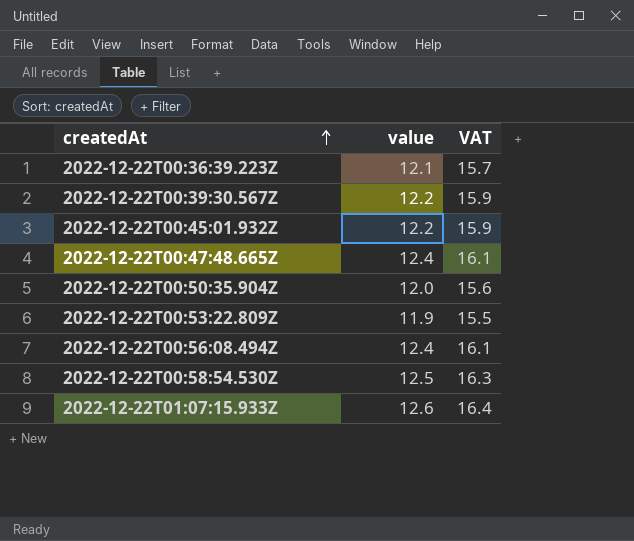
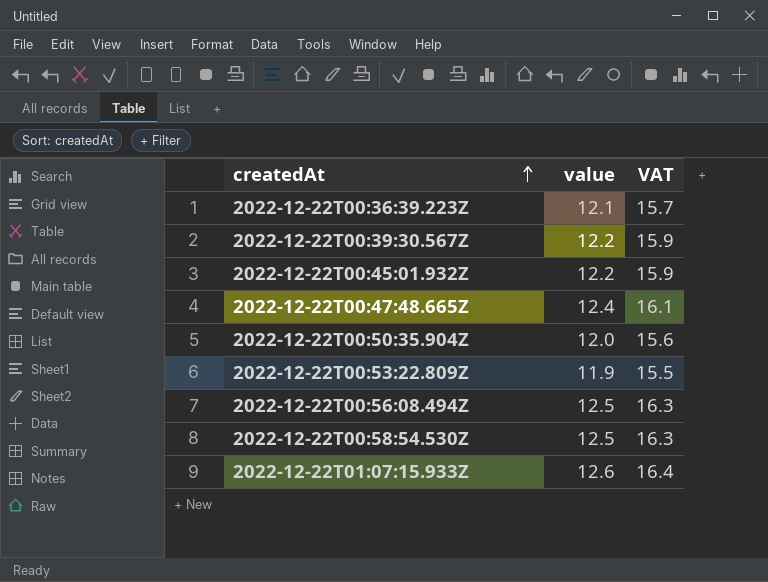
2022-12-22T00:56:08.494Z | value: 12.4 -> 12.5
2022-12-22T00:56:08.494Z | VAT: 16.1 -> 16.3

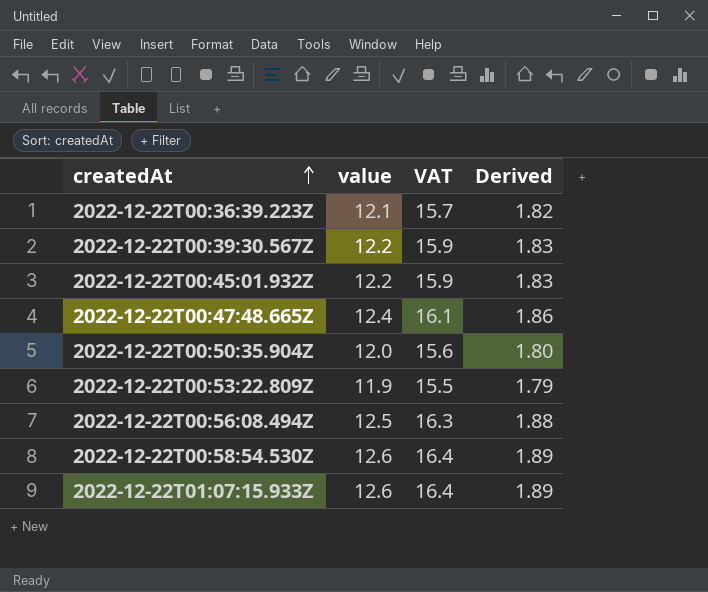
column Derived | formula: none -> [value] * 0.15
2022-12-22T00:58:54.530Z | value: 12.5 -> 12.6
2022-12-22T00:58:54.530Z | VAT: 16.3 -> 16.4

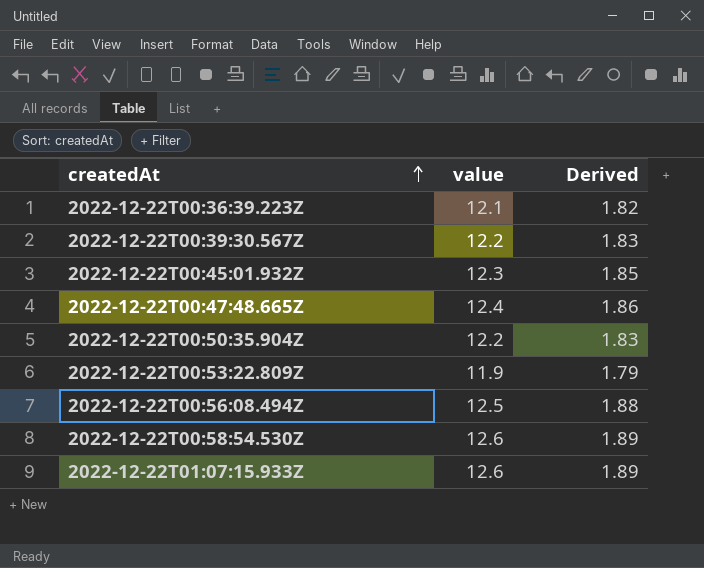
column VAT | formula: [value] * 1.3 -> none
2022-12-22T00:45:01.932Z | value: 12.2 -> 12.3
2022-12-22T00:45:01.932Z | Derived: 1.83 -> 1.85
2022-12-22T00:50:35.904Z | value: 12.0 -> 12.2
2022-12-22T00:50:35.904Z | Derived: 1.80 -> 1.83

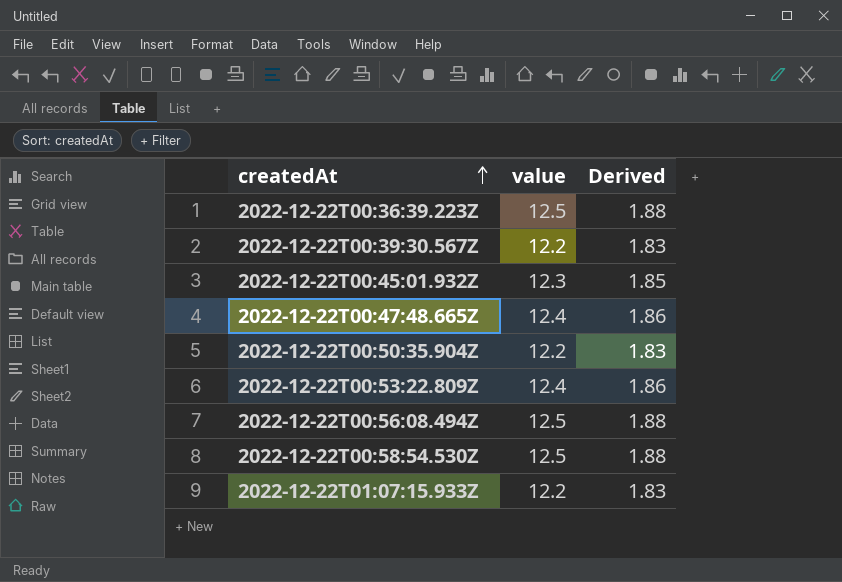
2022-12-22T00:36:39.223Z | value: 12.1 -> 12.5
2022-12-22T00:36:39.223Z | Derived: 1.82 -> 1.88
2022-12-22T00:53:22.809Z | value: 11.9 -> 12.4
2022-12-22T00:53:22.809Z | Derived: 1.79 -> 1.86
2022-12-22T00:58:54.530Z | value: 12.6 -> 12.5
2022-12-22T00:58:54.530Z | Derived: 1.89 -> 1.88
2022-12-22T01:07:15.933Z | value: 12.6 -> 12.2
2022-12-22T01:07:15.933Z | Derived: 1.89 -> 1.83

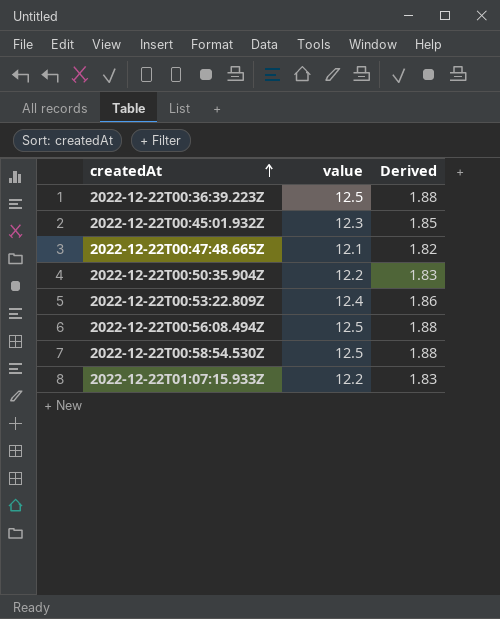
row 2022-12-22T00:39:30.567Z: 12.2 | 1.83 -> none
2022-12-22T00:47:48.665Z | value: 12.4 -> 12.1
2022-12-22T00:47:48.665Z | Derived: 1.86 -> 1.82

